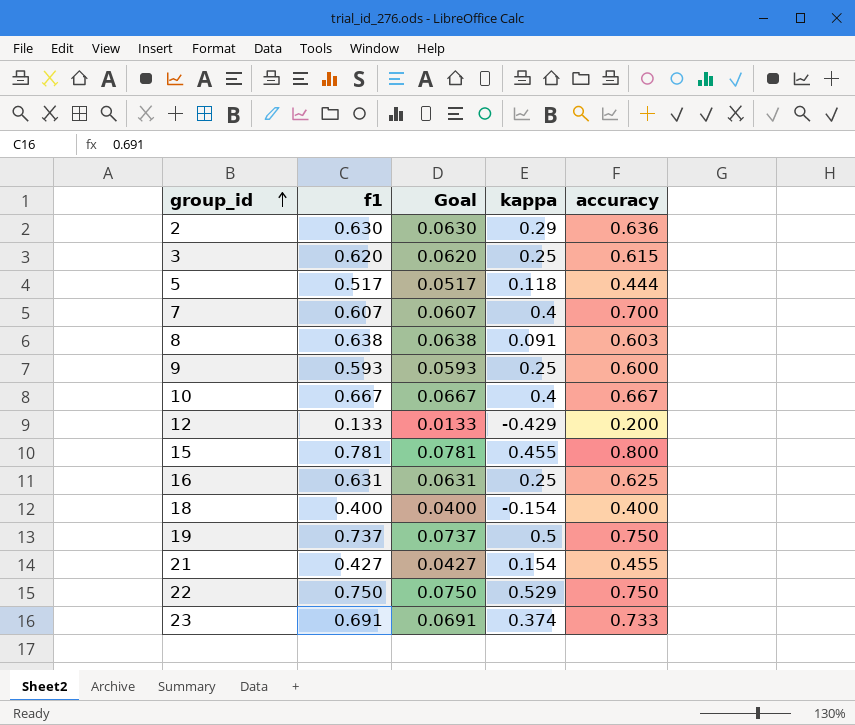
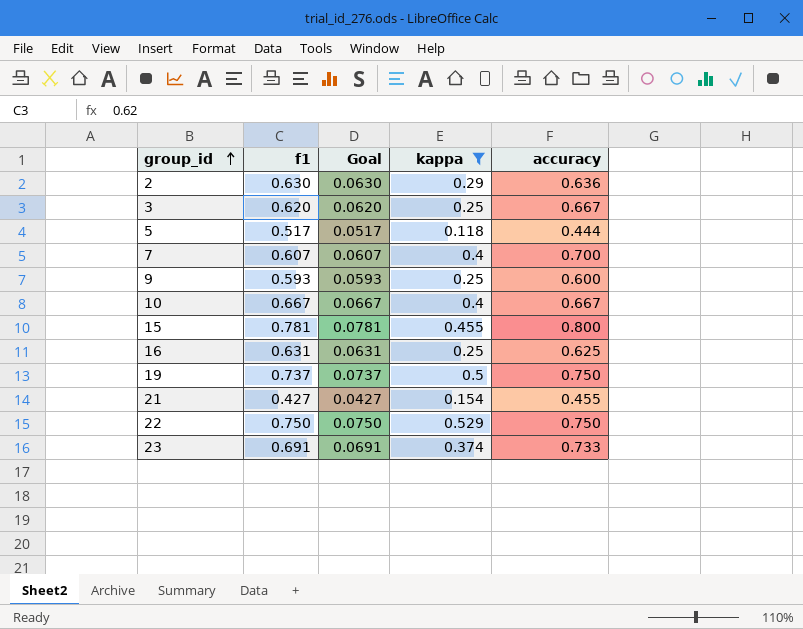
filter: none -> kappa >= 0.118
3 | accuracy: 0.615 -> 0.667

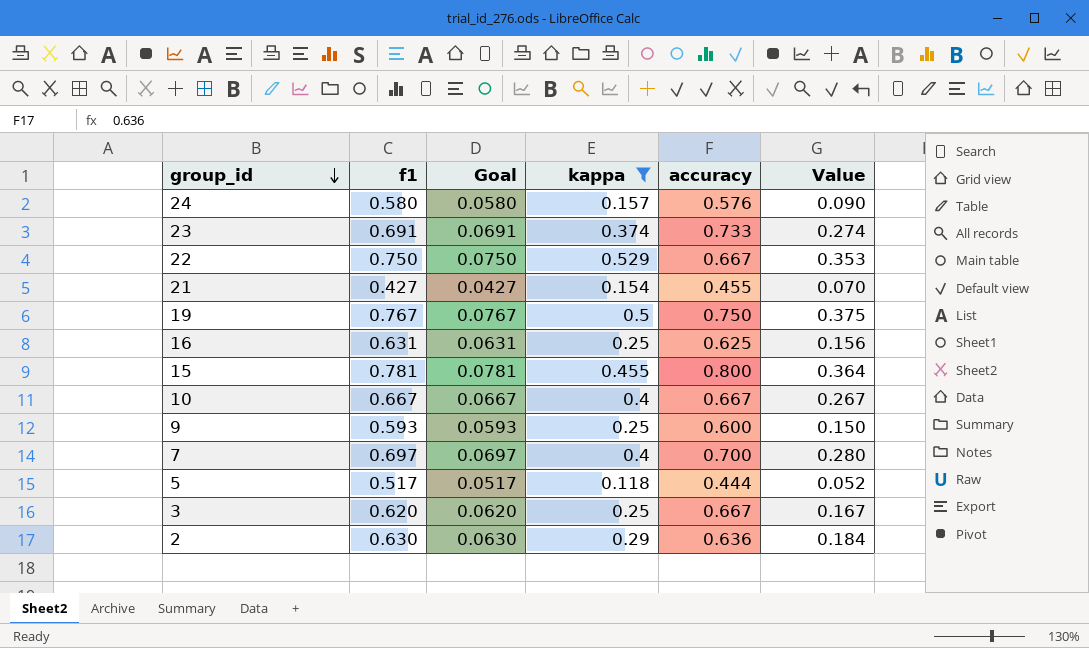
row order: group_id ascending -> group_id descending
column Value | formula: none -> [kappa] * [accuracy]
row 24: none -> 0.580 | 0.0580 | 0.157 | 0.576 | 0.090
22 | accuracy: 0.750 -> 0.667
19 | f1: 0.737 -> 0.767
19 | Goal: 0.0737 -> 0.0767
7 | f1: 0.607 -> 0.697
7 | Goal: 0.0607 -> 0.0697

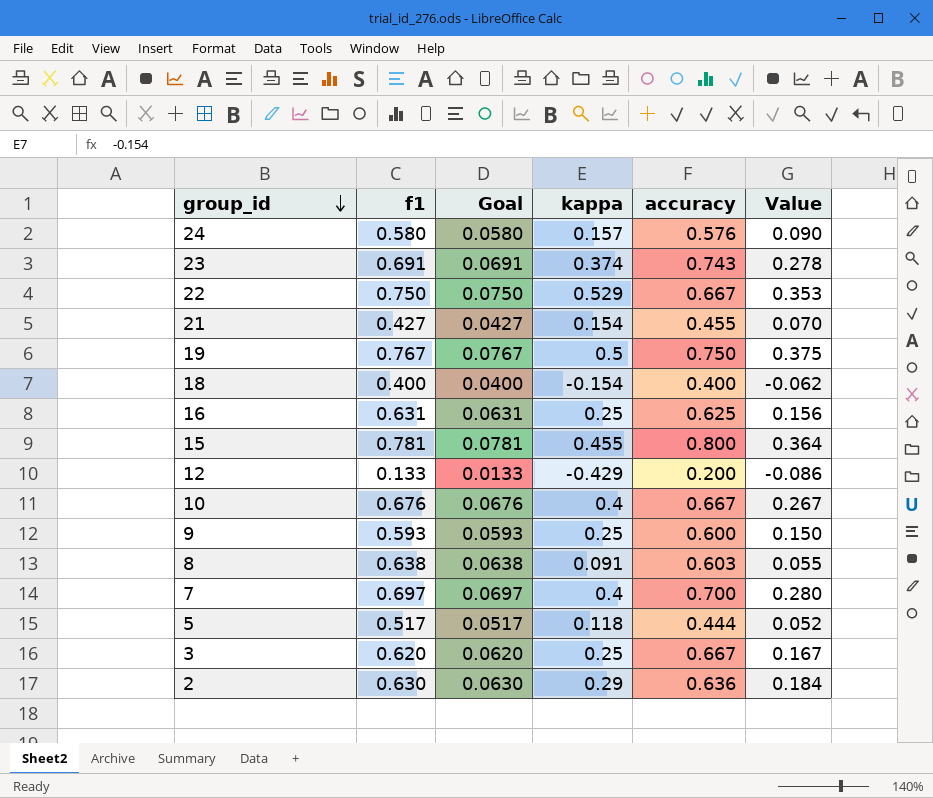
filter: kappa >= 0.118 -> none
23 | accuracy: 0.733 -> 0.743
23 | Value: 0.274 -> 0.278
10 | f1: 0.667 -> 0.676
10 | Goal: 0.0667 -> 0.0676

